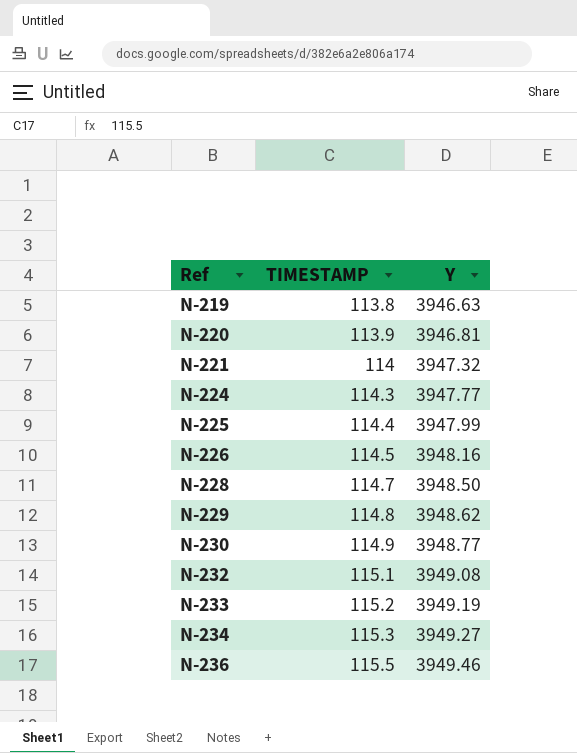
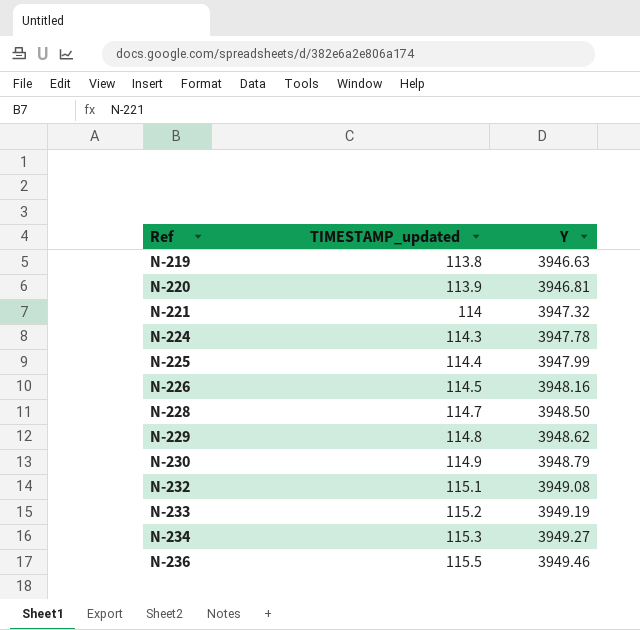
column name: TIMESTAMP -> TIMESTAMP_updated
N-224 | Y: 3947.77 -> 3947.78
N-230 | Y: 3948.77 -> 3948.79

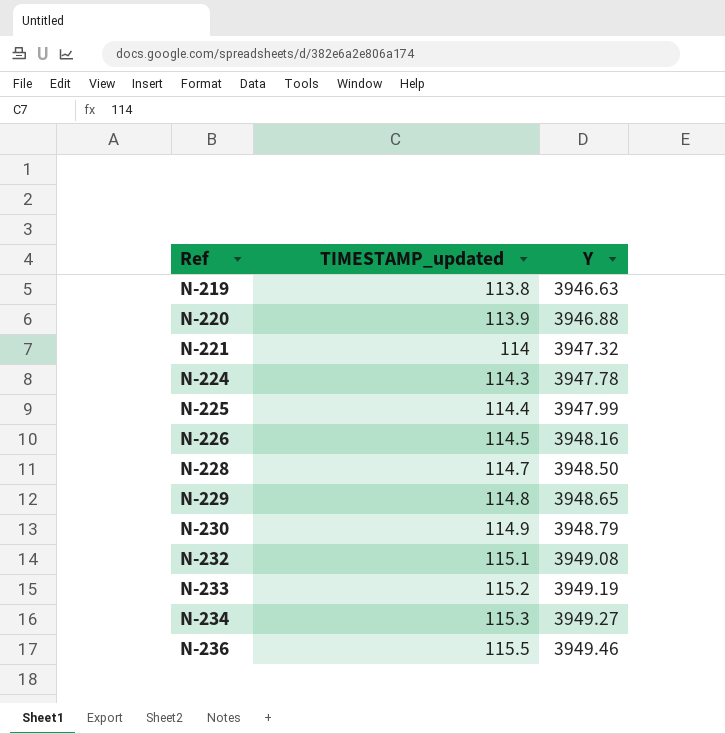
N-220 | Y: 3946.81 -> 3946.88
N-229 | Y: 3948.62 -> 3948.65

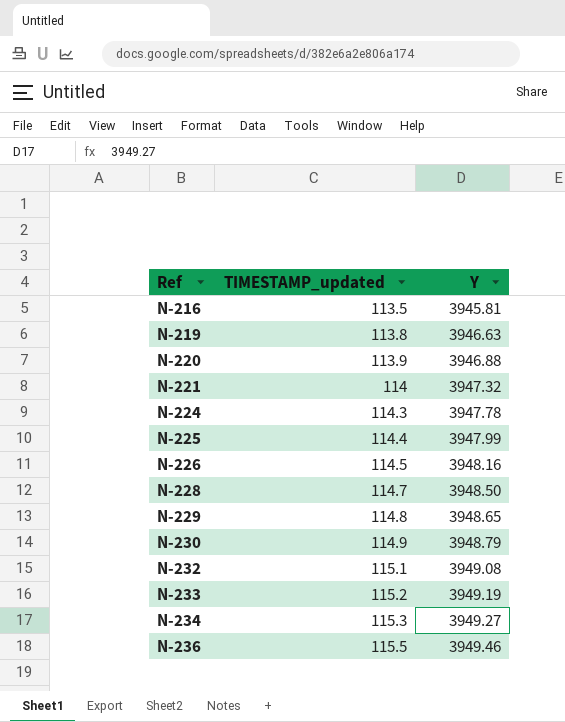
row N-216: none -> 113.5 | 3945.81

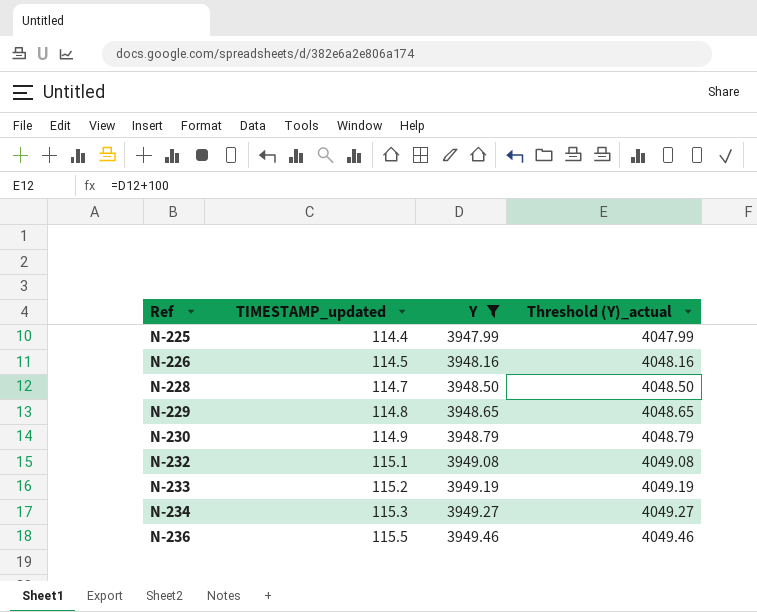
filter: none -> Y >= 3947.99
column Threshold (Y)_actual | formula: none -> [Y] + 100

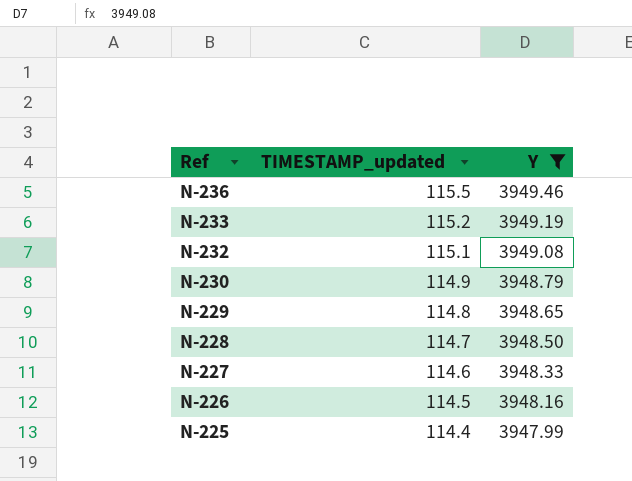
row order: Ref ascending -> Ref descending
column Threshold (Y)_actual | formula: [Y] + 100 -> none
row N-234: 115.3 | 3949.27 | 4049.27 -> none
row N-227: none -> 114.6 | 3948.33

